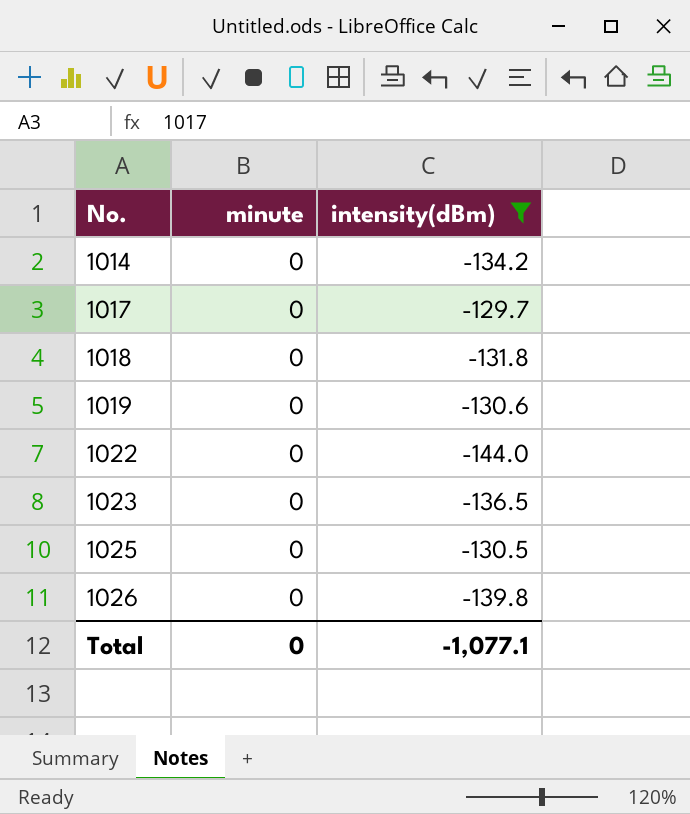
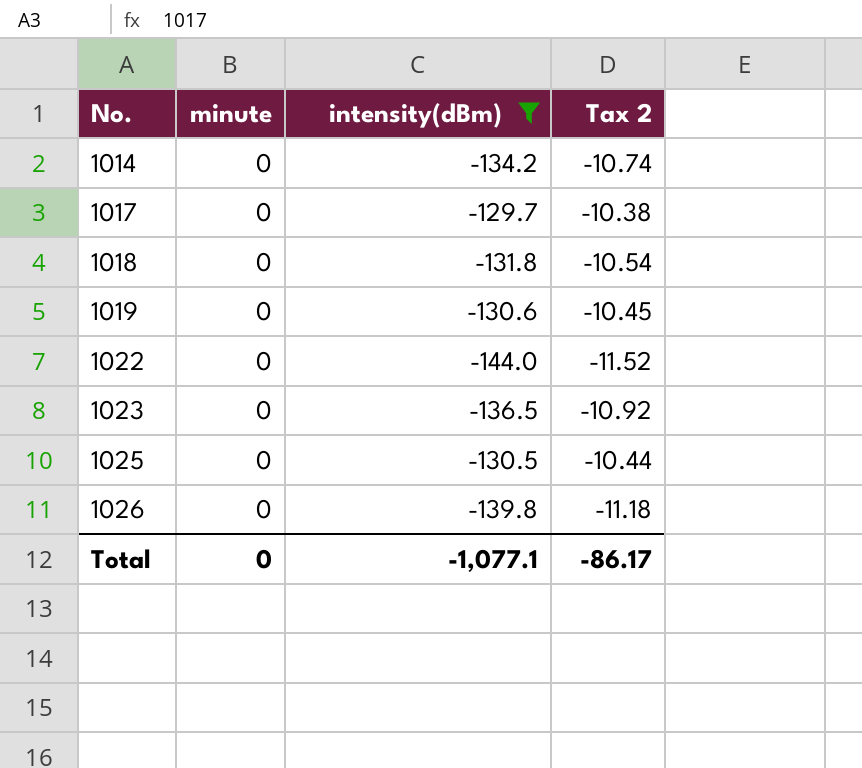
column Tax 2 | formula: none -> [intensity(dBm)] * 0.08

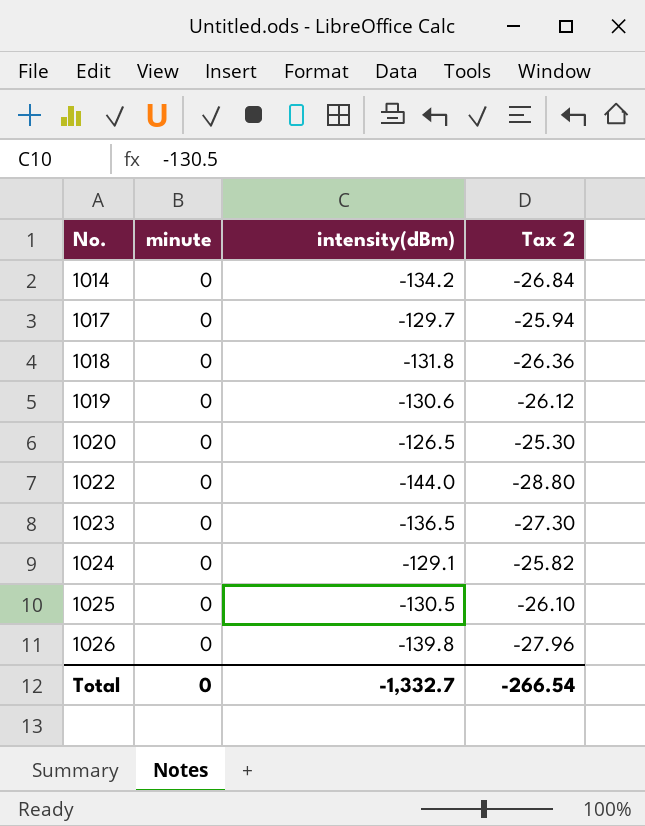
filter: intensity(dBm) <= -129.7 -> none
column Tax 2 | formula: [intensity(dBm)] * 0.08 -> [intensity(dBm)] * 0.2
Total | intensity(dBm): -1,077.1 -> -1,332.7
Total | Tax 2: -86.17 -> -266.54

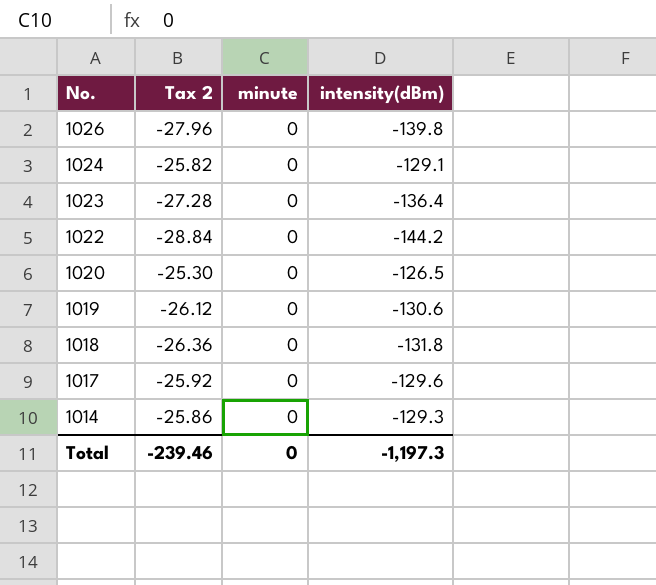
row order: No. ascending -> No. descending
column Tax 2 | position: 4 -> 2
row 1025: 0 | -130.5 | -26.10 -> none
1023 | Tax 2: -27.30 -> -27.28
1023 | intensity(dBm): -136.5 -> -136.4
1022 | Tax 2: -28.80 -> -28.84
1022 | intensity(dBm): -144.0 -> -144.2
1017 | Tax 2: -25.94 -> -25.92
1017 | intensity(dBm): -129.7 -> -129.6
1014 | Tax 2: -26.84 -> -25.86
1014 | intensity(dBm): -134.2 -> -129.3
Total | Tax 2: -266.54 -> -239.46
Total | intensity(dBm): -1,332.7 -> -1,197.3

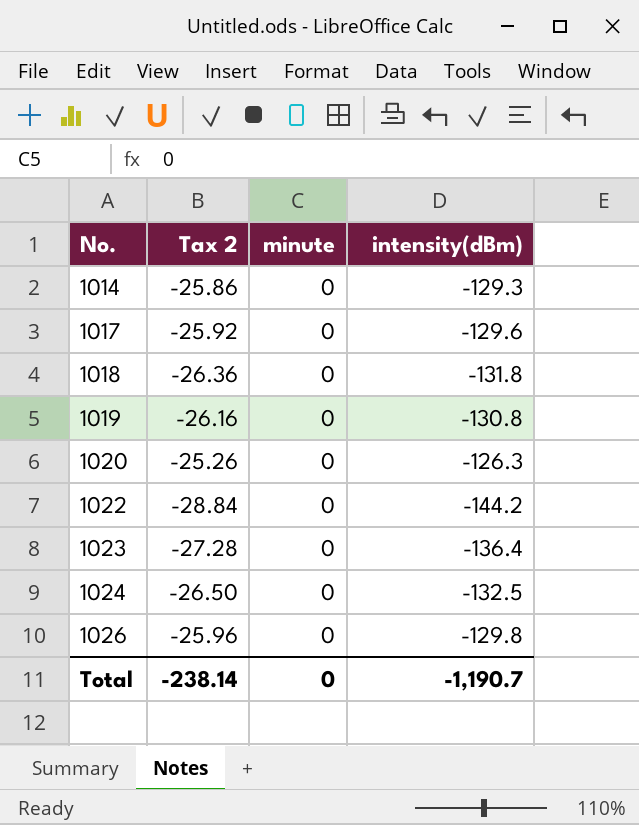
row order: No. descending -> No. ascending
1019 | Tax 2: -26.12 -> -26.16
1019 | intensity(dBm): -130.6 -> -130.8
1020 | Tax 2: -25.30 -> -25.26
1020 | intensity(dBm): -126.5 -> -126.3
1024 | Tax 2: -25.82 -> -26.50
1024 | intensity(dBm): -129.1 -> -132.5
1026 | Tax 2: -27.96 -> -25.96
1026 | intensity(dBm): -139.8 -> -129.8
Total | Tax 2: -239.46 -> -238.14
Total | intensity(dBm): -1,197.3 -> -1,190.7

